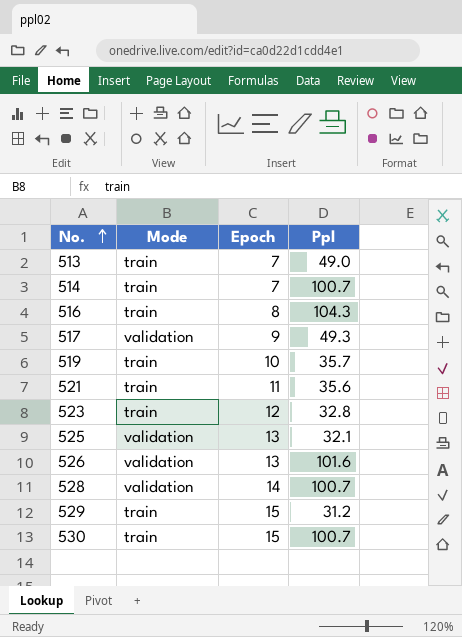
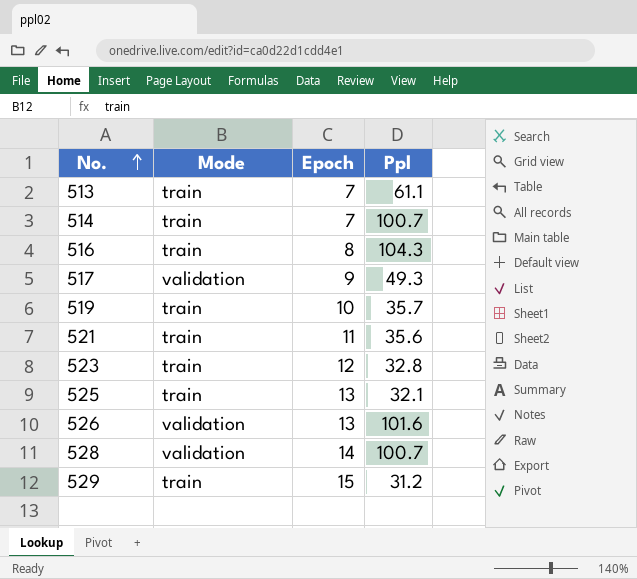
row 530: train | 15 | 100.7 -> none
513 | Ppl: 49.0 -> 61.1
525 | Mode: validation -> train

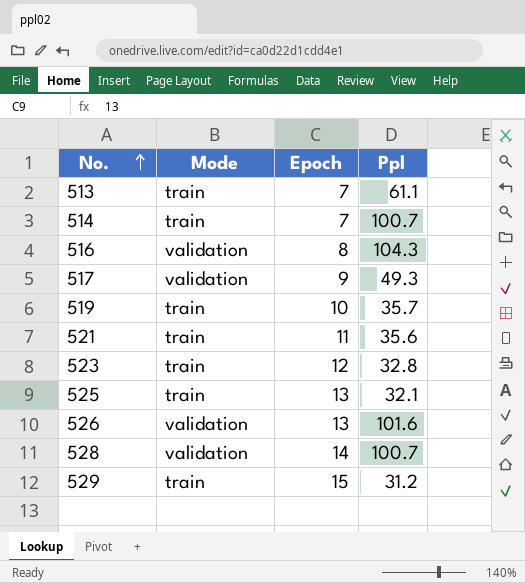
516 | Mode: train -> validation

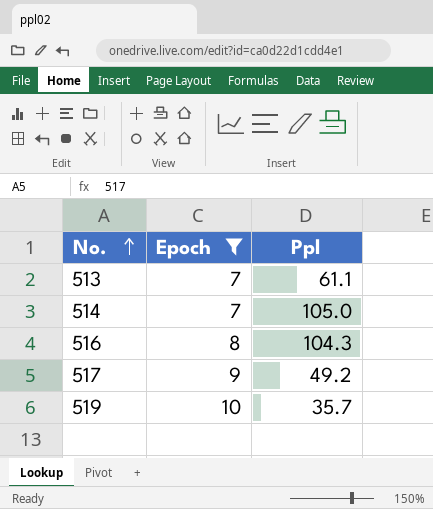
filter: none -> Epoch <= 10
column Mode | position: 2 -> none
514 | Ppl: 100.7 -> 105.0
517 | Ppl: 49.3 -> 49.2

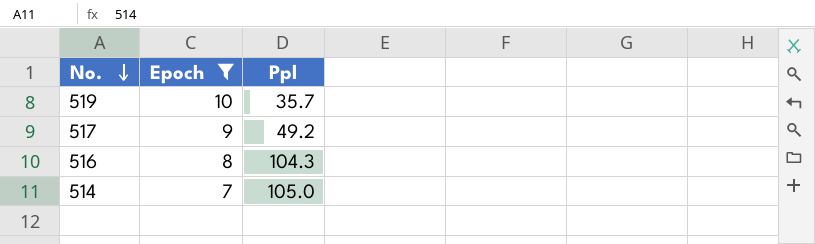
row order: No. ascending -> No. descending
row 513: 7 | 61.1 -> none

